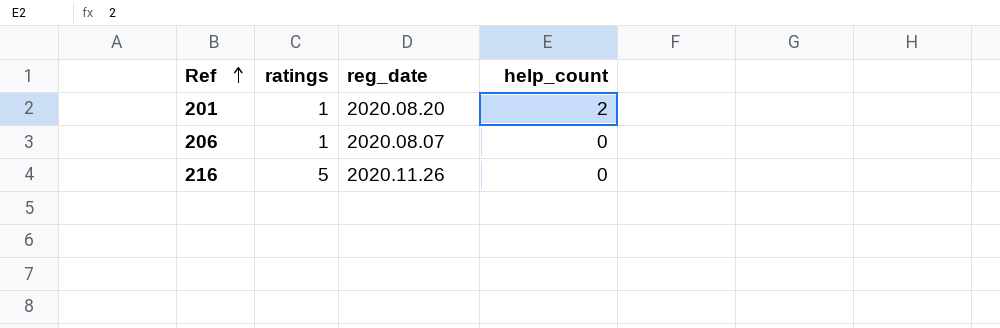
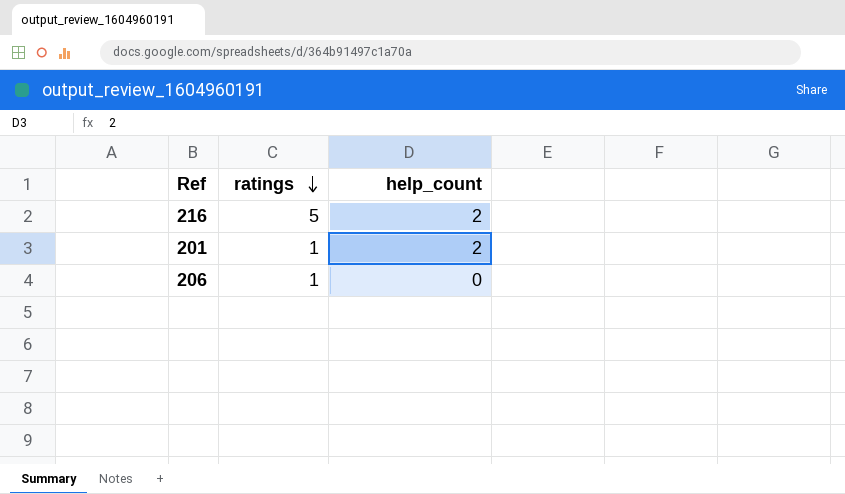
row order: Ref ascending -> ratings descending
column reg_date | position: 3 -> none
216 | help_count: 0 -> 2

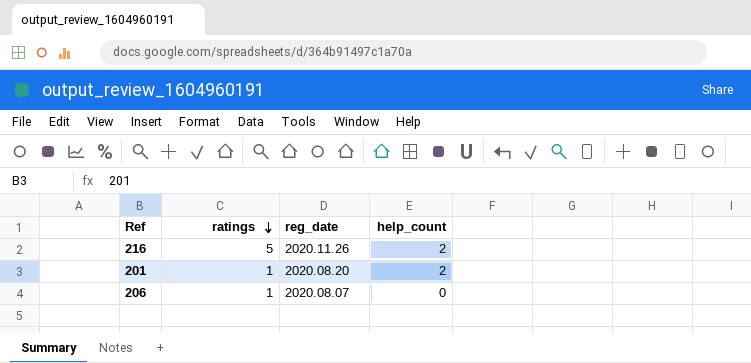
column reg_date | position: none -> 3

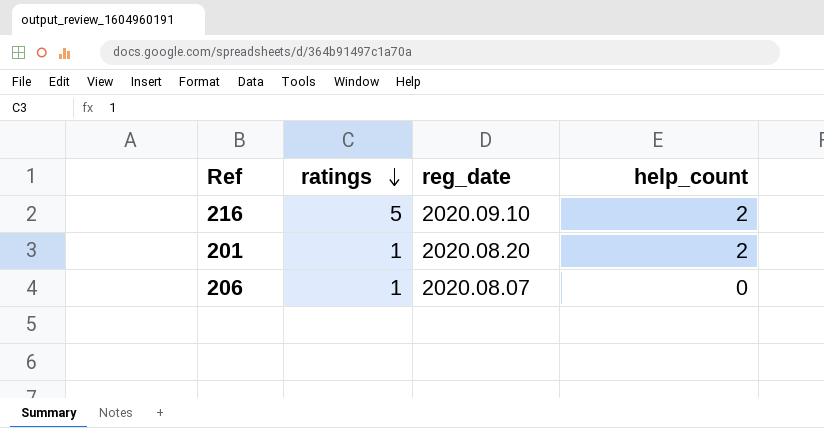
216 | reg_date: 2020.11.26 -> 2020.09.10

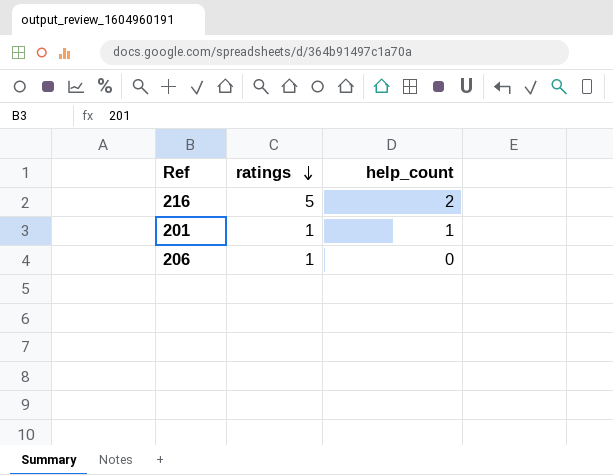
column reg_date | position: 3 -> none
201 | help_count: 2 -> 1

